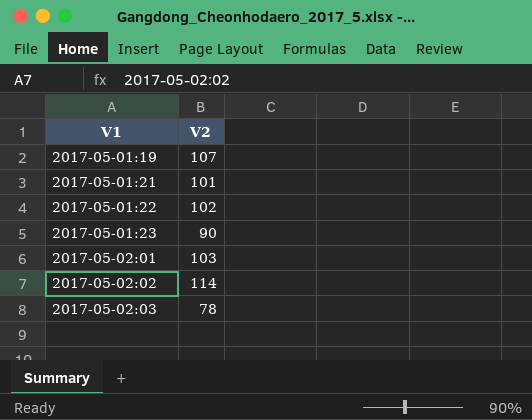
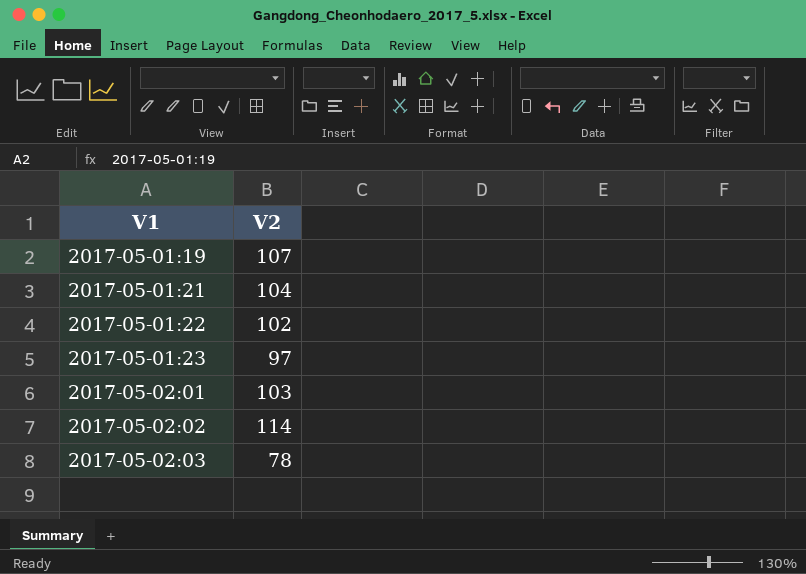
2017-05-01:21 | V2: 101 -> 104
2017-05-01:23 | V2: 90 -> 97

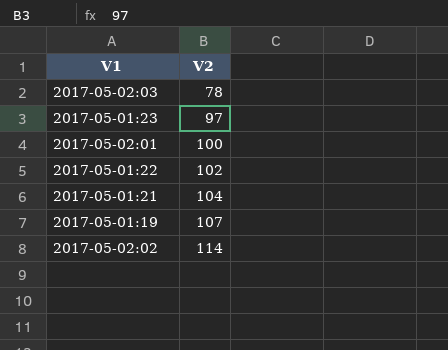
row order: V1 ascending -> V2 ascending
2017-05-02:01 | V2: 103 -> 100

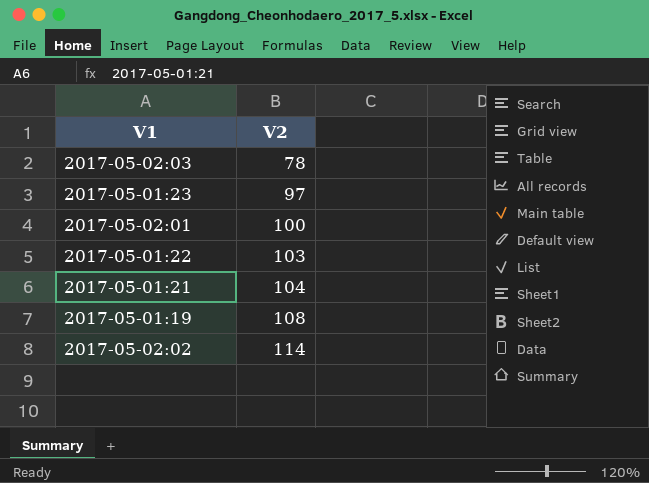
2017-05-01:22 | V2: 102 -> 103
2017-05-01:19 | V2: 107 -> 108

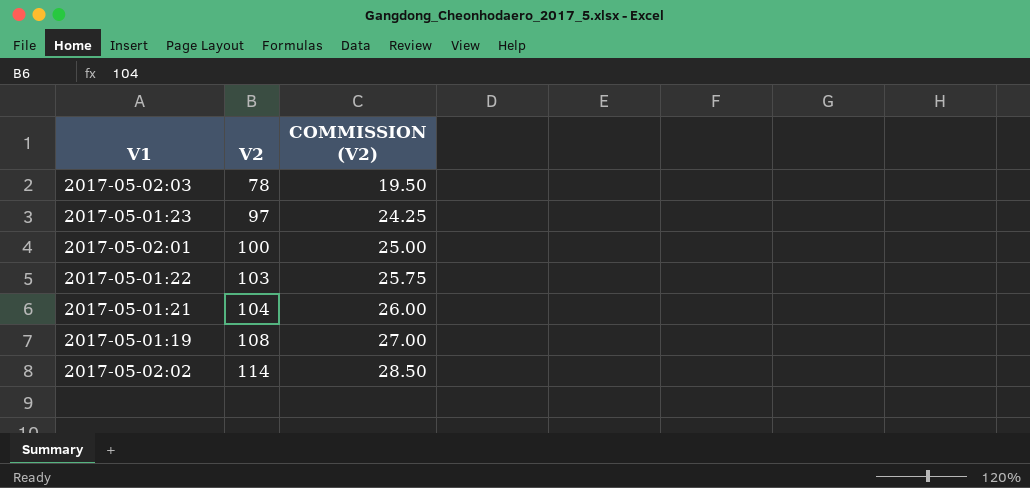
column COMMISSION (V2) | formula: none -> [V2] * 0.25

